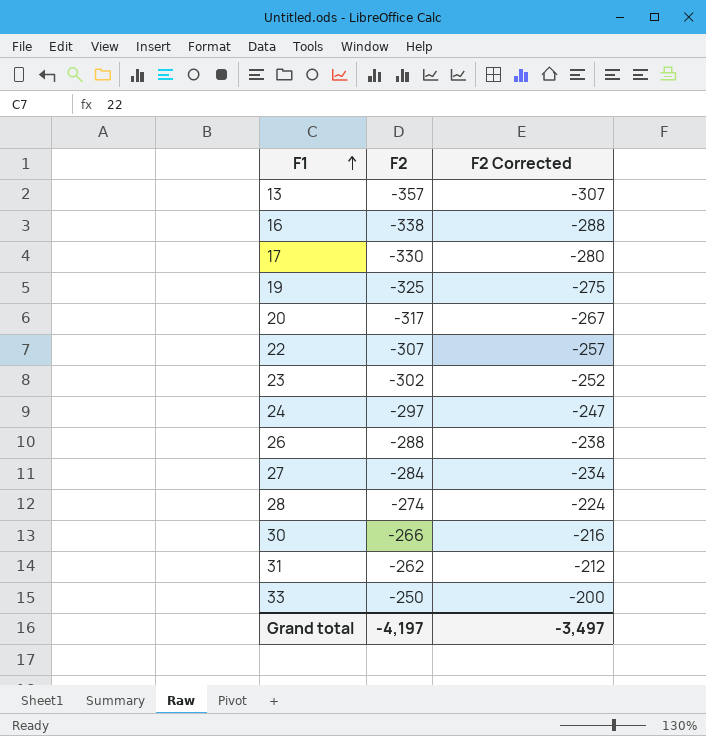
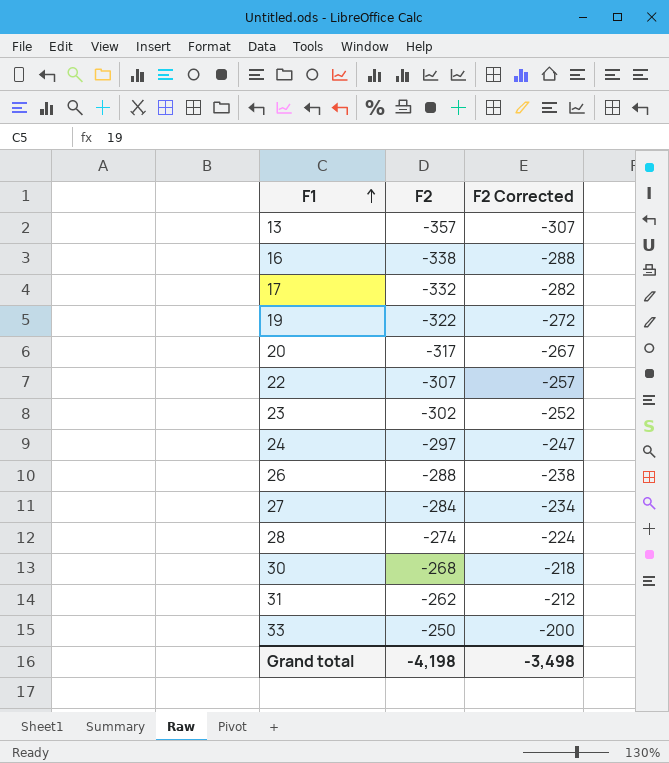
17 | F2: -330 -> -332
17 | F2 Corrected: -280 -> -282
19 | F2: -325 -> -322
19 | F2 Corrected: -275 -> -272
30 | F2: -266 -> -268
30 | F2 Corrected: -216 -> -218
Grand total | F2: -4,197 -> -4,198
Grand total | F2 Corrected: -3,497 -> -3,498

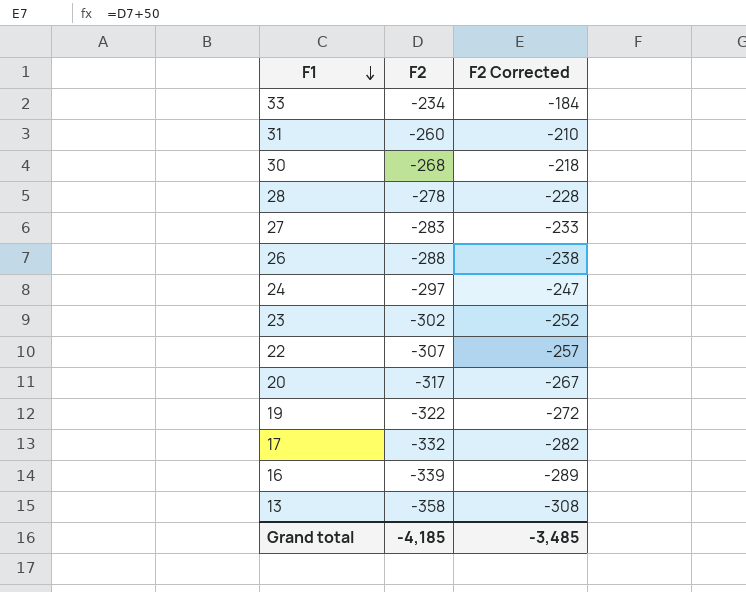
row order: F1 ascending -> F1 descending
33 | F2: -250 -> -234
33 | F2 Corrected: -200 -> -184
31 | F2: -262 -> -260
31 | F2 Corrected: -212 -> -210
28 | F2: -274 -> -278
28 | F2 Corrected: -224 -> -228
27 | F2: -284 -> -283
27 | F2 Corrected: -234 -> -233
16 | F2: -338 -> -339
16 | F2 Corrected: -288 -> -289
13 | F2: -357 -> -358
13 | F2 Corrected: -307 -> -308
Grand total | F2: -4,198 -> -4,185
Grand total | F2 Corrected: -3,498 -> -3,485

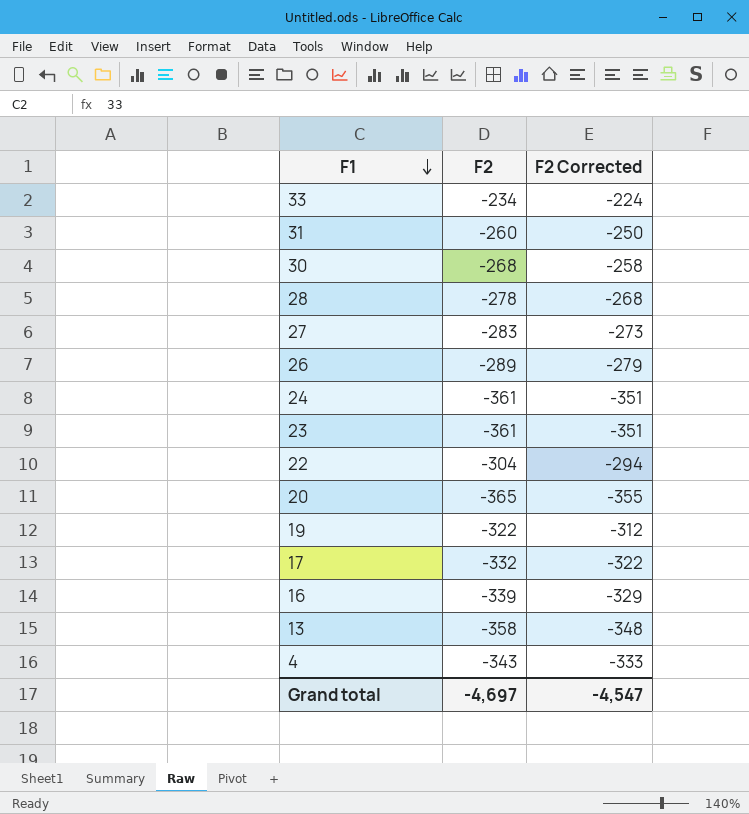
column F2 Corrected | formula: [F2] + 50 -> [F2] + 10
26 | F2: -288 -> -289
24 | F2: -297 -> -361
23 | F2: -302 -> -361
22 | F2: -307 -> -304
20 | F2: -317 -> -365
row 4: none -> -343 | -333
Grand total | F2: -4,185 -> -4,697
Grand total | F2 Corrected: -3,485 -> -4,547

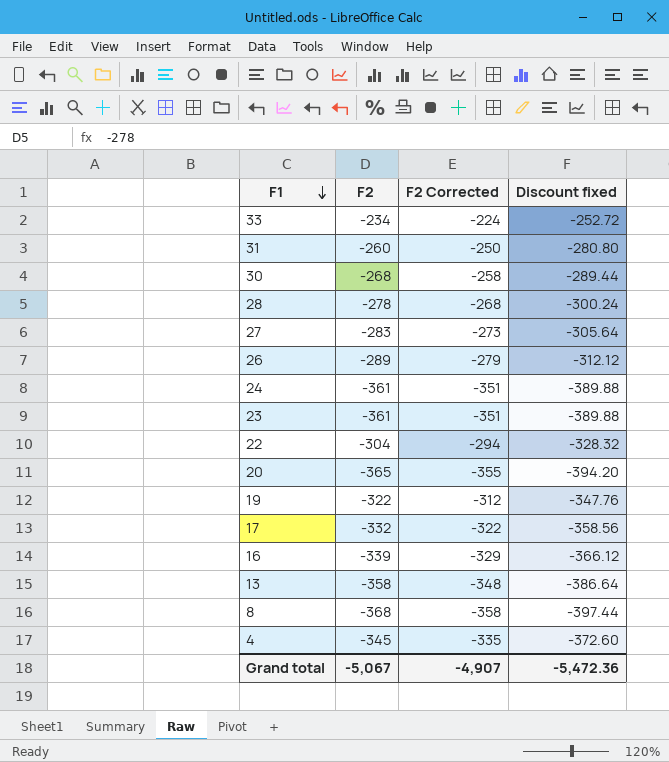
column Discount fixed | formula: none -> [F2] * 1.08
row 8: none -> -368 | -358 | -397.44
4 | F2: -343 -> -345
4 | F2 Corrected: -333 -> -335
Grand total | F2: -4,697 -> -5,067
Grand total | F2 Corrected: -4,547 -> -4,907

